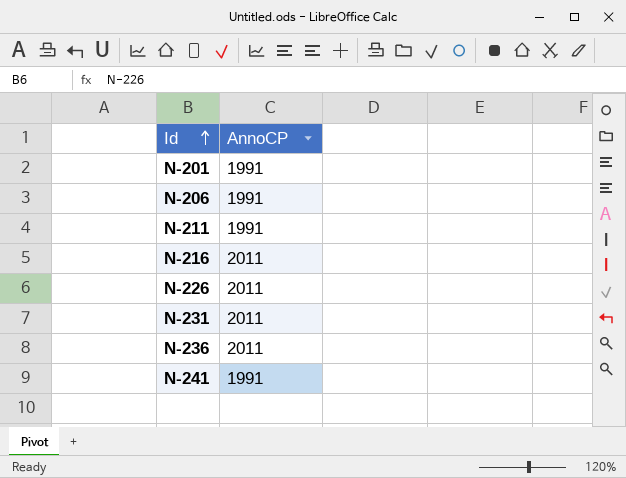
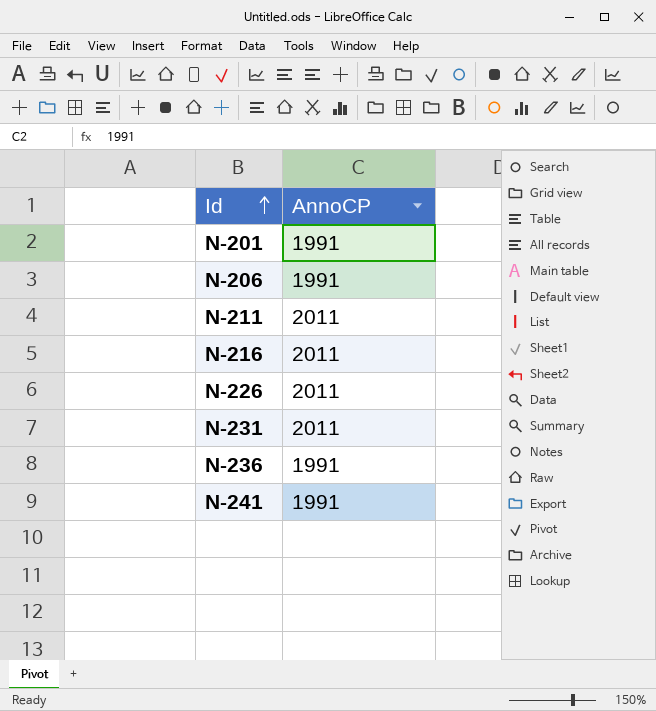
N-211 | AnnoCP: 1991 -> 2011
N-236 | AnnoCP: 2011 -> 1991

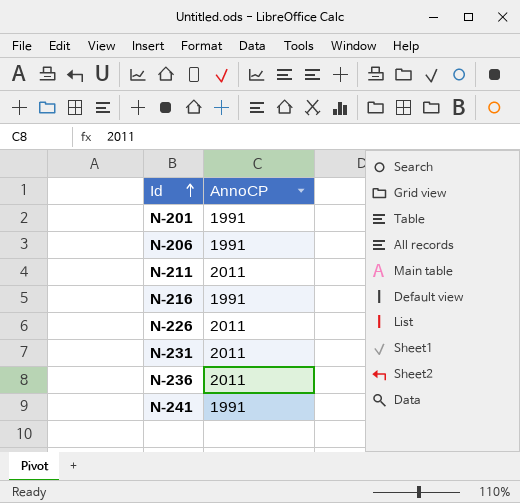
N-216 | AnnoCP: 2011 -> 1991
N-236 | AnnoCP: 1991 -> 2011

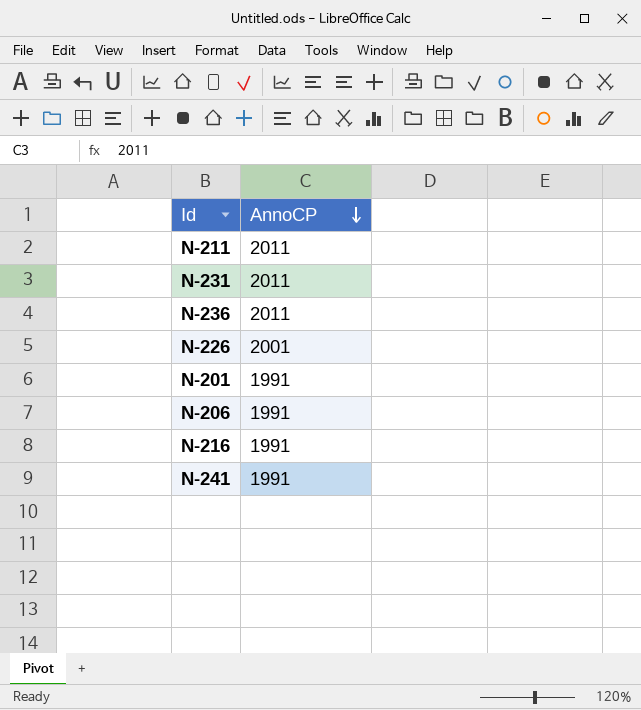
row order: Id ascending -> AnnoCP descending
N-226 | AnnoCP: 2011 -> 2001

